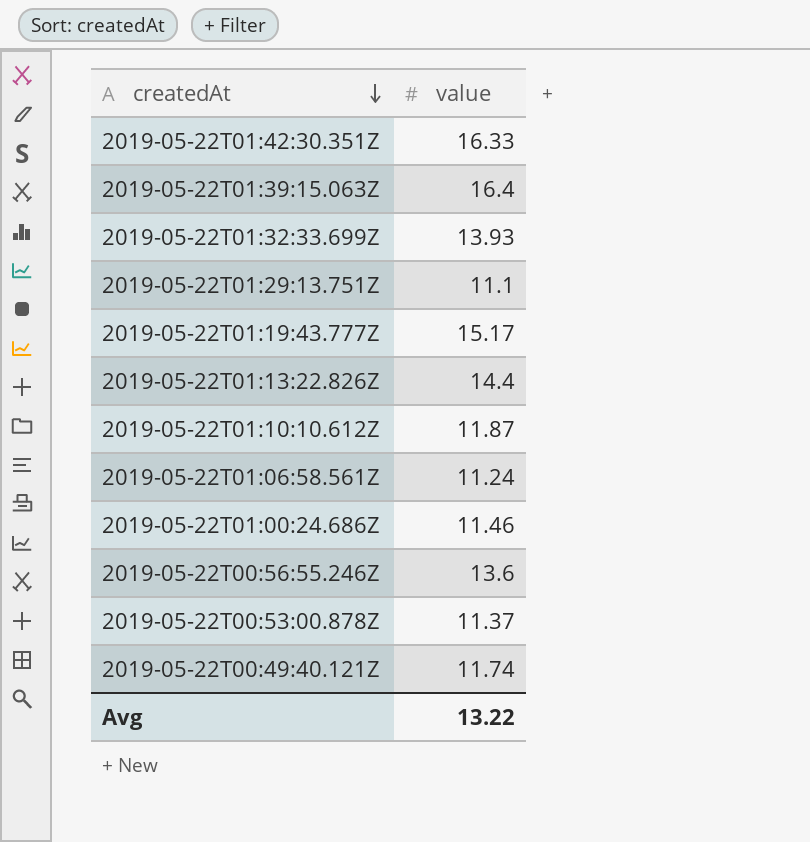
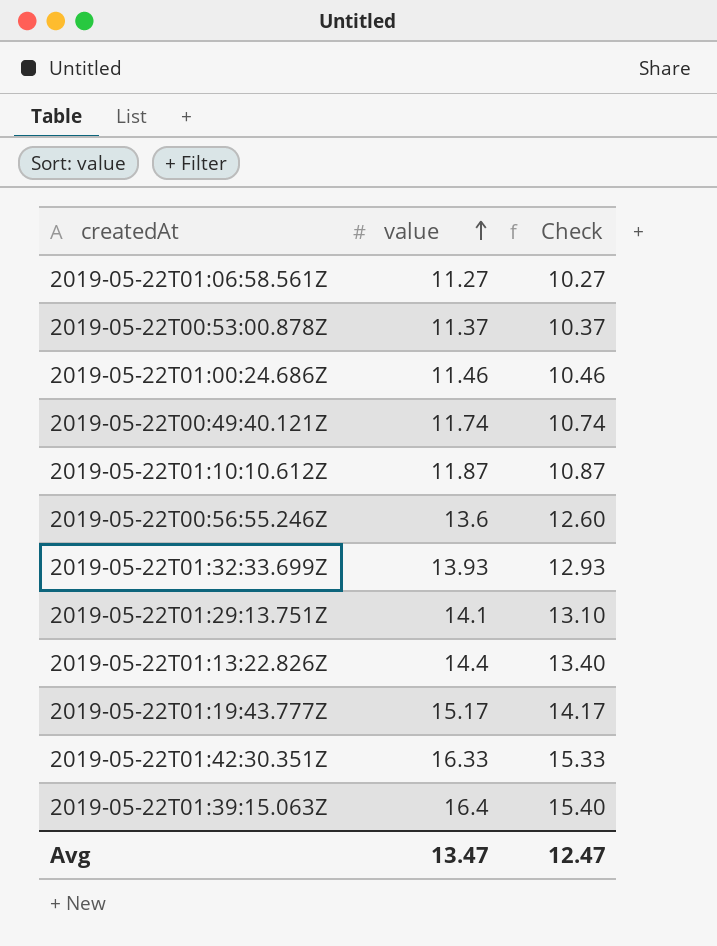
row order: createdAt descending -> value ascending
column Check | formula: none -> [value] - 1
2019-05-22T01:06:58.561Z | value: 11.24 -> 11.27
2019-05-22T01:29:13.751Z | value: 11.1 -> 14.1
Avg | value: 13.22 -> 13.47

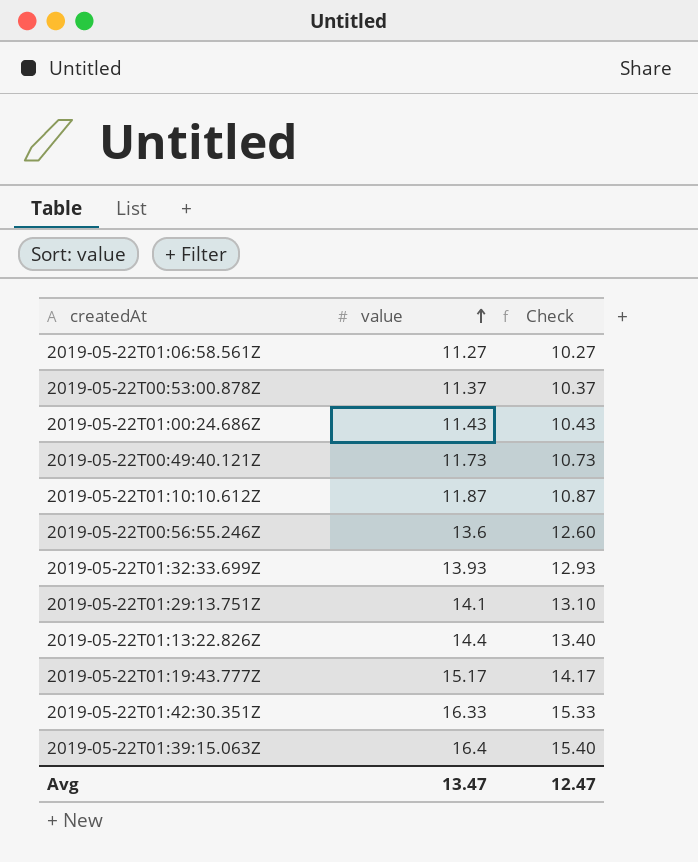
2019-05-22T01:00:24.686Z | value: 11.46 -> 11.43
2019-05-22T01:00:24.686Z | Check: 10.46 -> 10.43
2019-05-22T00:49:40.121Z | value: 11.74 -> 11.73
2019-05-22T00:49:40.121Z | Check: 10.74 -> 10.73

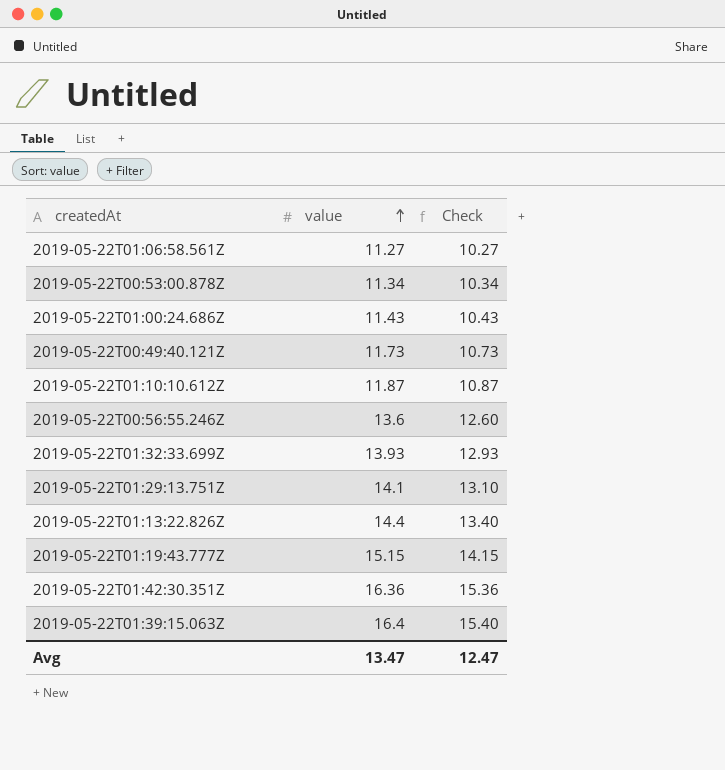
2019-05-22T00:53:00.878Z | value: 11.37 -> 11.34
2019-05-22T00:53:00.878Z | Check: 10.37 -> 10.34
2019-05-22T01:19:43.777Z | value: 15.17 -> 15.15
2019-05-22T01:19:43.777Z | Check: 14.17 -> 14.15
2019-05-22T01:42:30.351Z | value: 16.33 -> 16.36
2019-05-22T01:42:30.351Z | Check: 15.33 -> 15.36

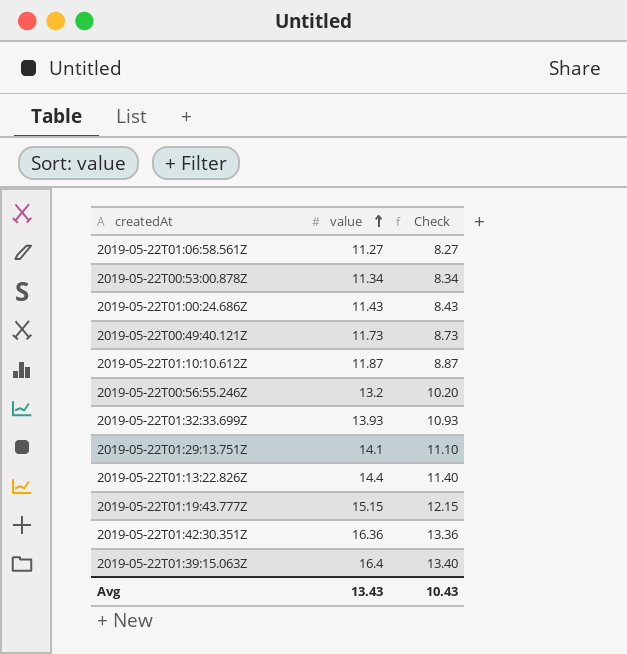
column Check | formula: [value] - 1 -> [value] - 3
2019-05-22T00:56:55.246Z | value: 13.6 -> 13.2
Avg | value: 13.47 -> 13.43
Avg | Check: 12.47 -> 10.43

